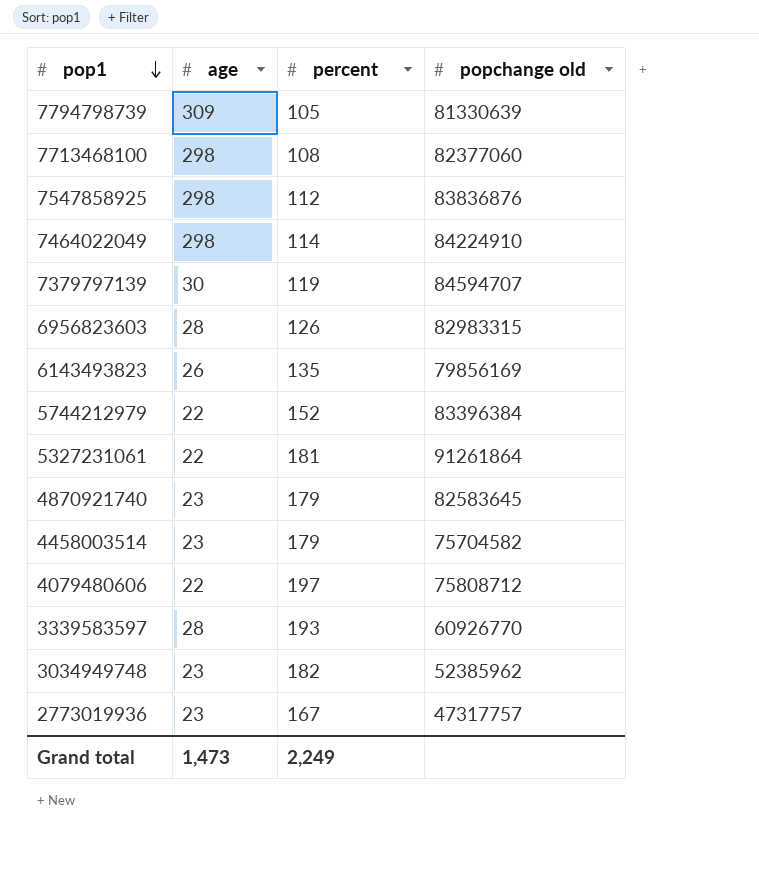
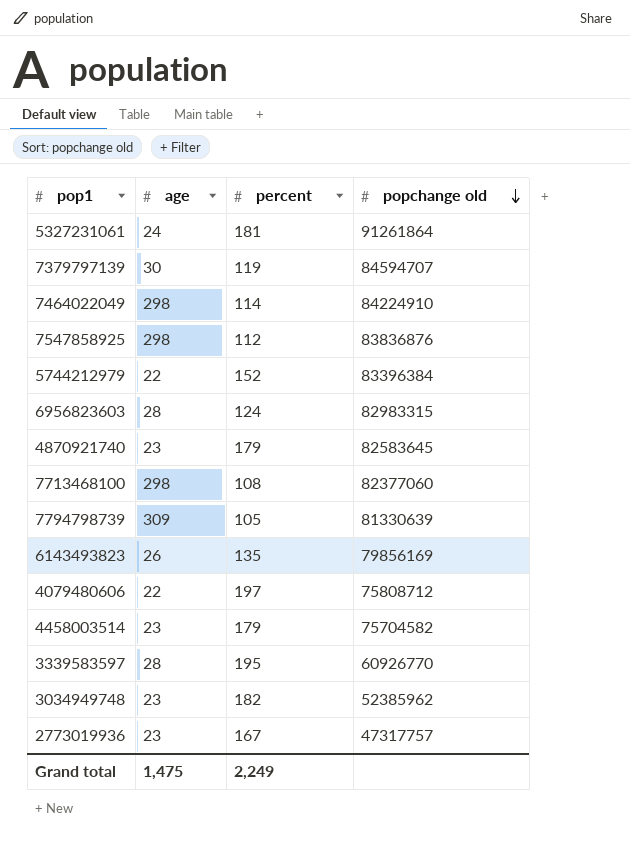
row order: pop1 descending -> popchange old descending
5327231061 | age: 22 -> 24
6956823603 | percent: 126 -> 124
3339583597 | percent: 193 -> 195
Grand total | age: 1,473 -> 1,475

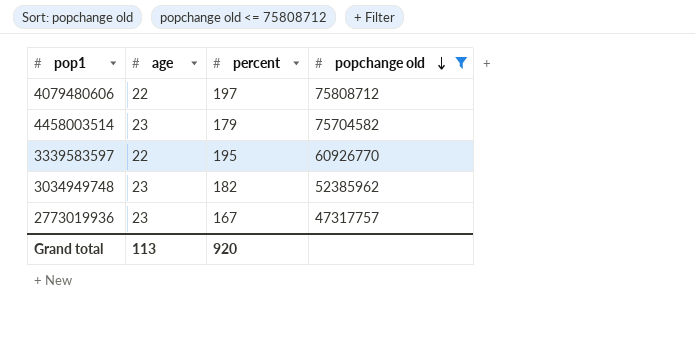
filter: none -> popchange old <= 75808712
3339583597 | age: 28 -> 22
Grand total | age: 1,475 -> 113
Grand total | percent: 2,249 -> 920

